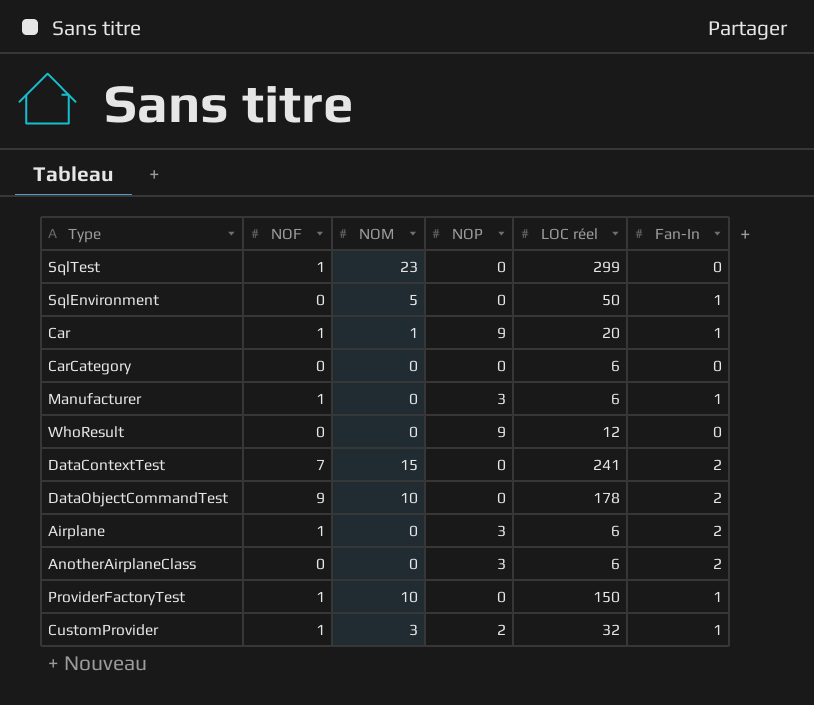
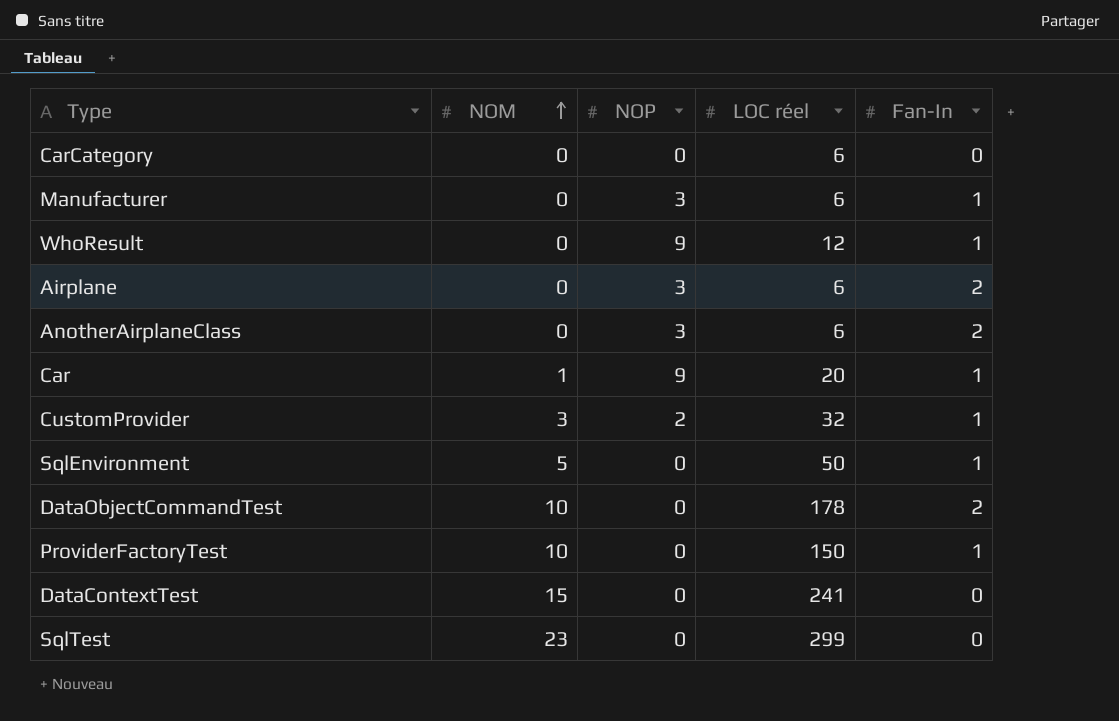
row order: none -> NOM ascending
column NOF | position: 2 -> none
WhoResult | Fan-In: 0 -> 1
DataContextTest | Fan-In: 2 -> 0

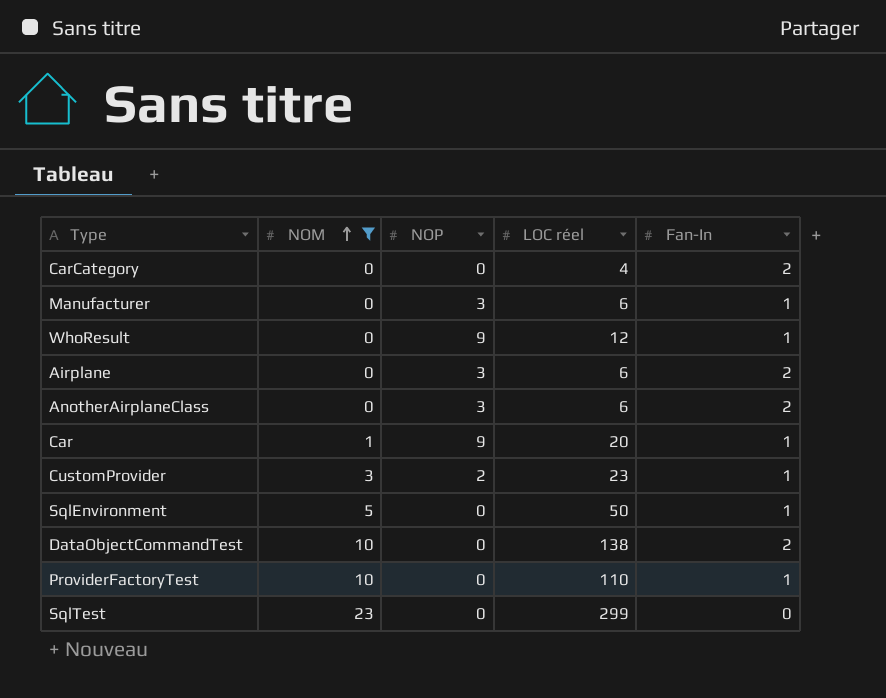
filter: none -> NOM != 15
CarCategory | LOC réel: 6 -> 4
CarCategory | Fan-In: 0 -> 2
CustomProvider | LOC réel: 32 -> 23
DataObjectCommandTest | LOC réel: 178 -> 138
ProviderFactoryTest | LOC réel: 150 -> 110

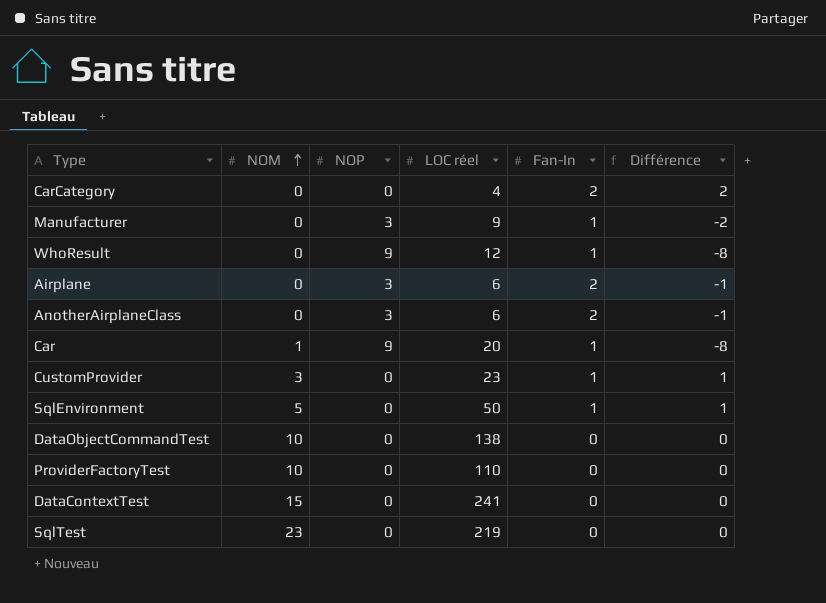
filter: NOM != 15 -> none
column Différence | formula: none -> [Fan-In] - [NOP]
Manufacturer | LOC réel: 6 -> 9
CustomProvider | NOP: 2 -> 0
DataObjectCommandTest | Fan-In: 2 -> 0
ProviderFactoryTest | Fan-In: 1 -> 0
SqlTest | LOC réel: 299 -> 219

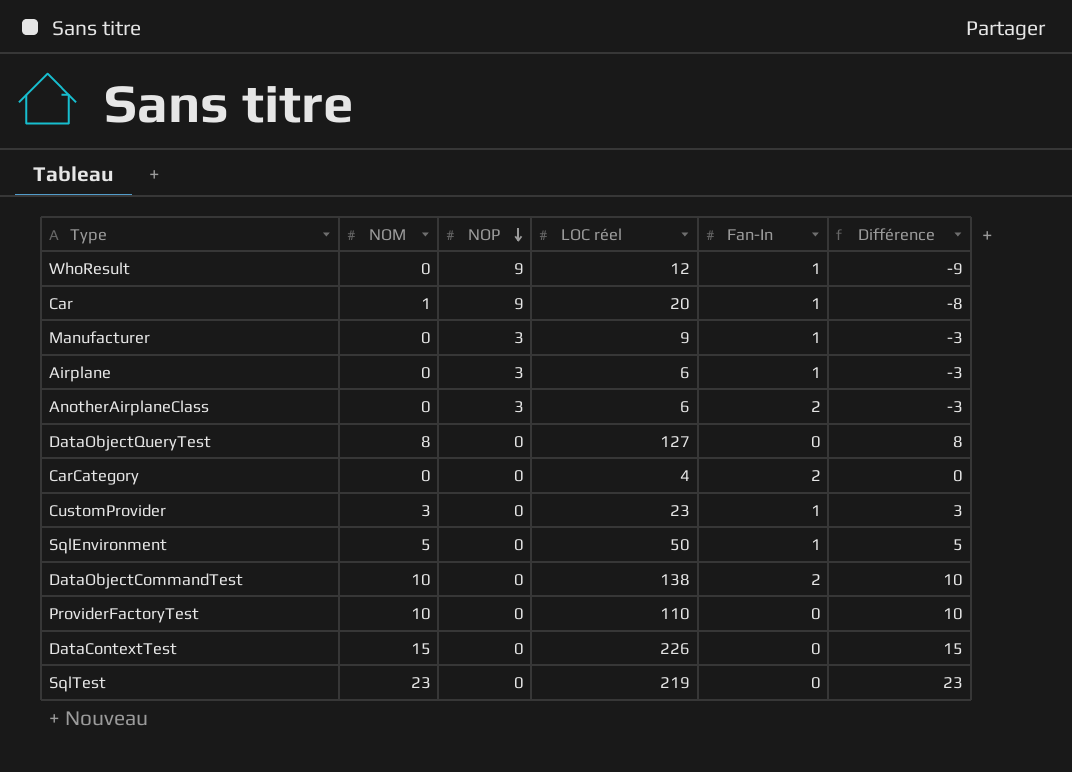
row order: NOM ascending -> NOP descending
column Différence | formula: [Fan-In] - [NOP] -> [NOM] - [NOP]
Airplane | Fan-In: 2 -> 1
row DataObjectQueryTest: none -> 8 | 0 | 127 | 0 | 8
DataObjectCommandTest | Fan-In: 0 -> 2
DataContextTest | LOC réel: 241 -> 226

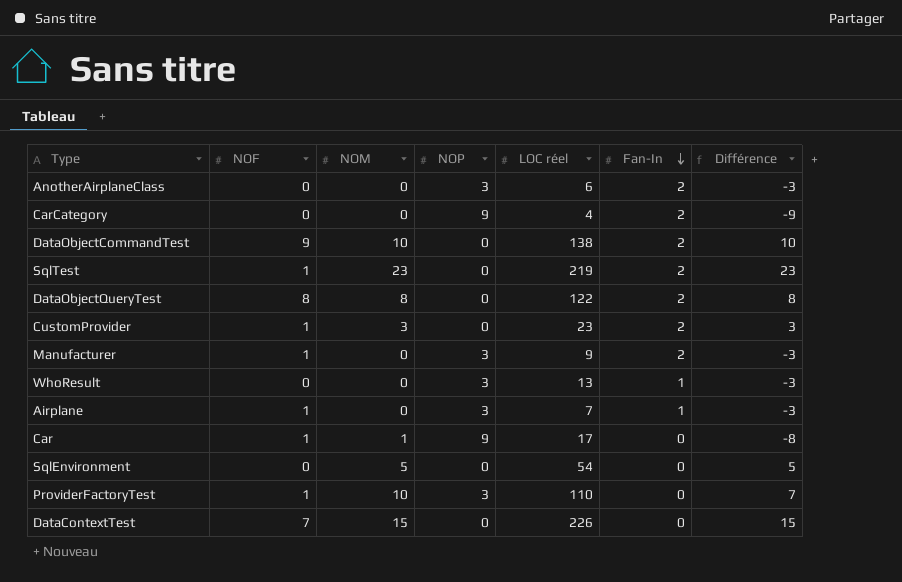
row order: NOP descending -> Fan-In descending
column NOF | position: none -> 2
CarCategory | NOP: 0 -> 9
CarCategory | Différence: 0 -> -9
SqlTest | Fan-In: 0 -> 2
DataObjectQueryTest | LOC réel: 127 -> 122
DataObjectQueryTest | Fan-In: 0 -> 2
CustomProvider | Fan-In: 1 -> 2
Manufacturer | Fan-In: 1 -> 2
WhoResult | NOP: 9 -> 3
WhoResult | LOC réel: 12 -> 13
WhoResult | Différence: -9 -> -3
Airplane | LOC réel: 6 -> 7
Car | LOC réel: 20 -> 17
Car | Fan-In: 1 -> 0
SqlEnvironment | LOC réel: 50 -> 54
SqlEnvironment | Fan-In: 1 -> 0
ProviderFactoryTest | NOP: 0 -> 3
ProviderFactoryTest | Différence: 10 -> 7

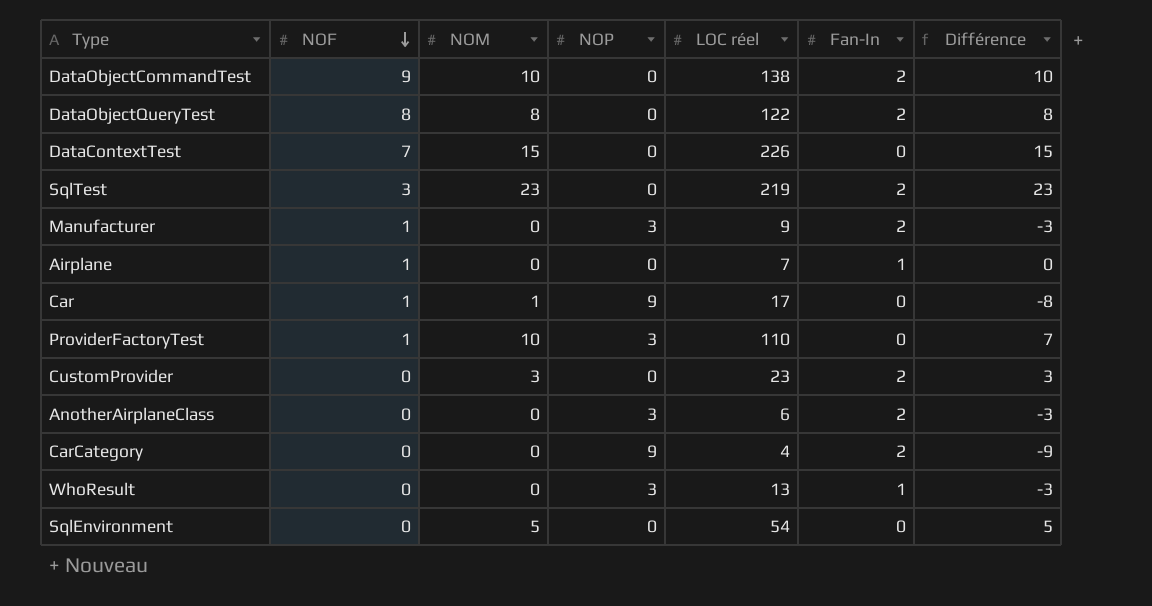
row order: Fan-In descending -> NOF descending
SqlTest | NOF: 1 -> 3
Airplane | NOP: 3 -> 0
Airplane | Différence: -3 -> 0
CustomProvider | NOF: 1 -> 0

